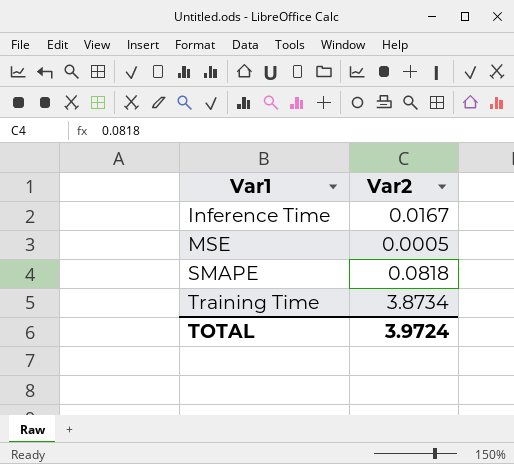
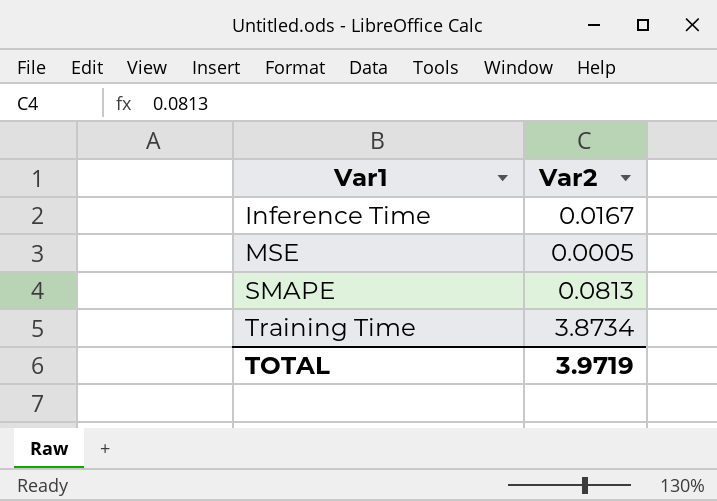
SMAPE | Var2: 0.0818 -> 0.0813
TOTAL | Var2: 3.9724 -> 3.9719

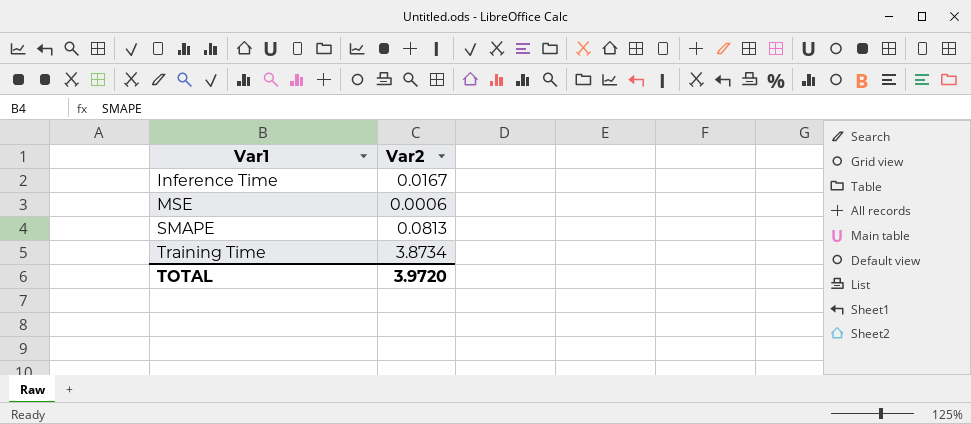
MSE | Var2: 0.0005 -> 0.0006
TOTAL | Var2: 3.9719 -> 3.9720

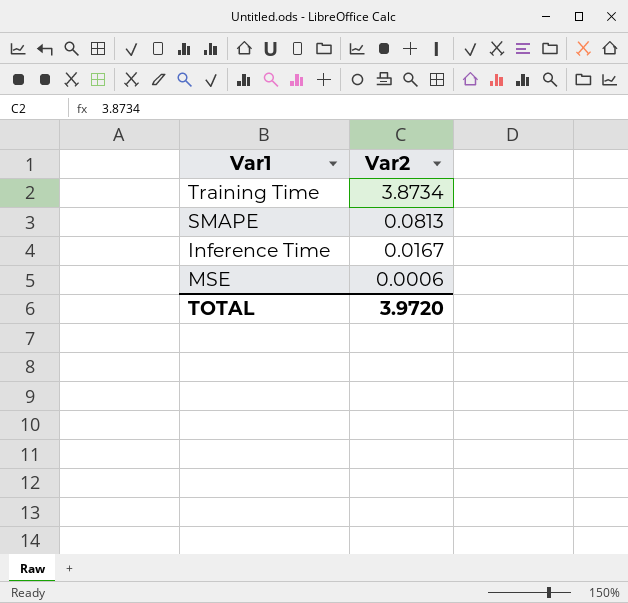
row order: Var1 ascending -> Var2 descending

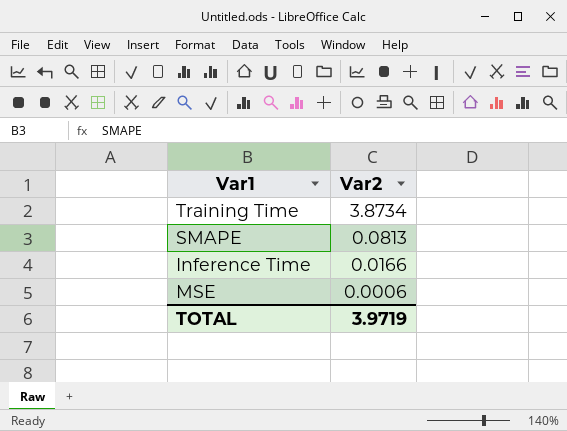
Inference Time | Var2: 0.0167 -> 0.0166
TOTAL | Var2: 3.9720 -> 3.9719

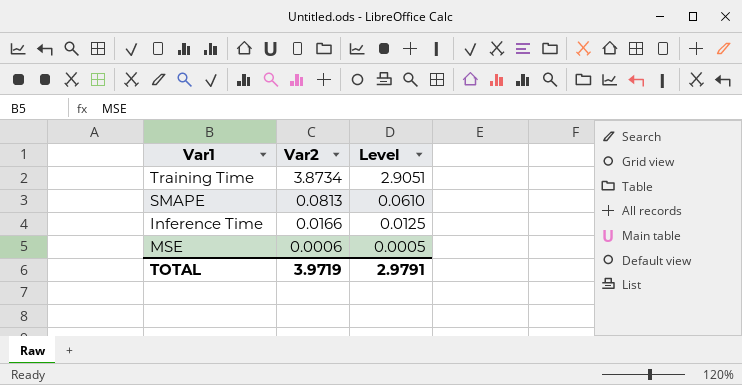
column Level | formula: none -> [Var2] * 0.75

